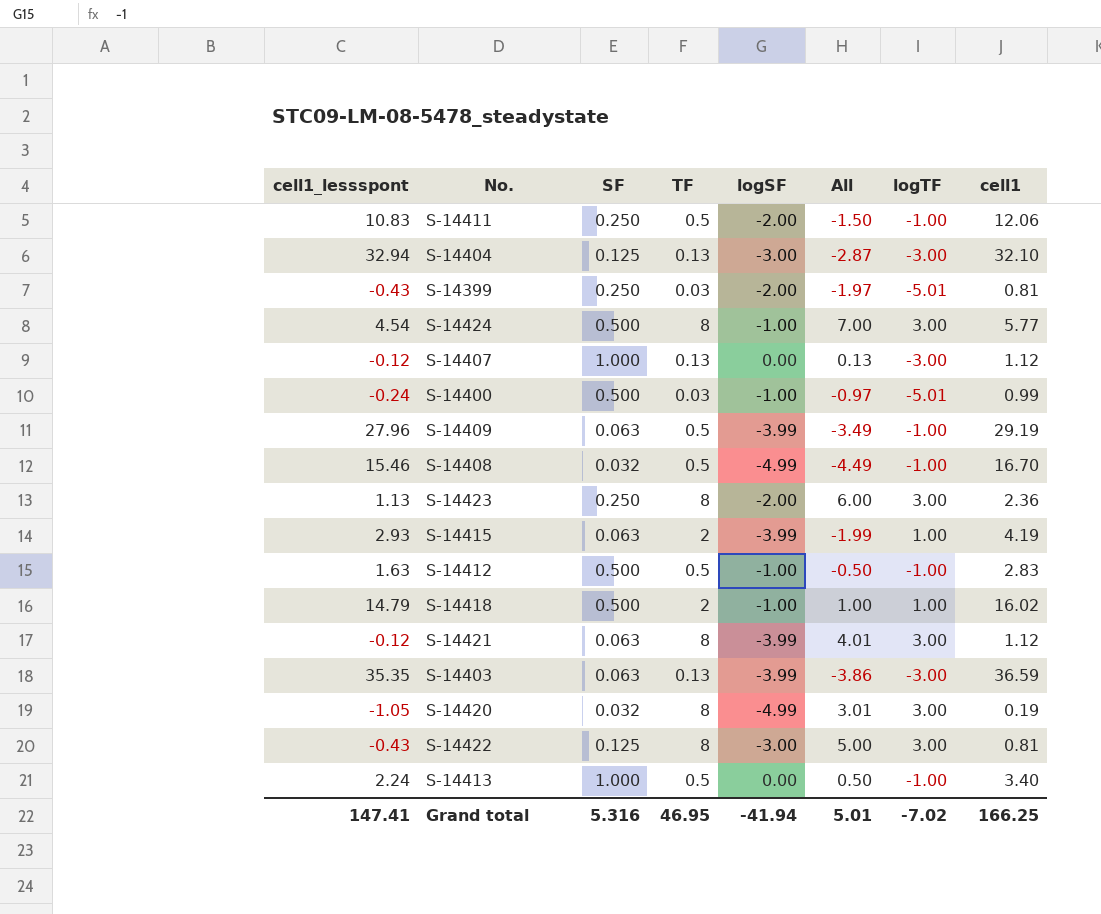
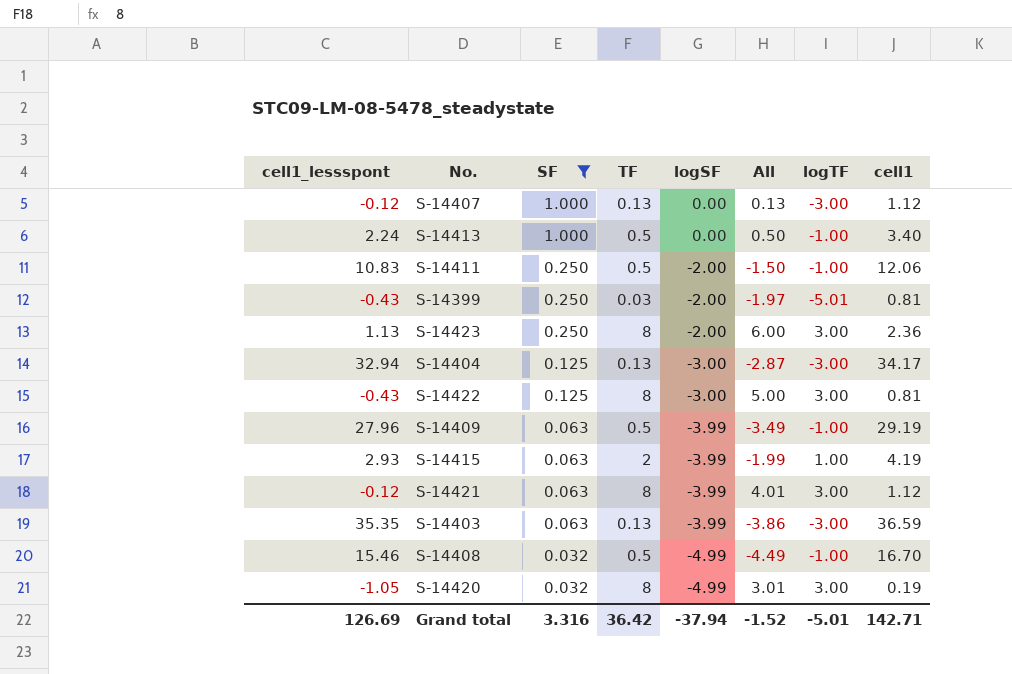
filter: none -> SF != 0.500
row order: none -> SF descending
S-14404 | cell1: 32.10 -> 34.17
Grand total | cell1_lessspont: 147.41 -> 126.69
Grand total | SF: 5.316 -> 3.316
Grand total | TF: 46.95 -> 36.42
Grand total | logSF: -41.94 -> -37.94
Grand total | All: 5.01 -> -1.52
Grand total | logTF: -7.02 -> -5.01
Grand total | cell1: 166.25 -> 142.71

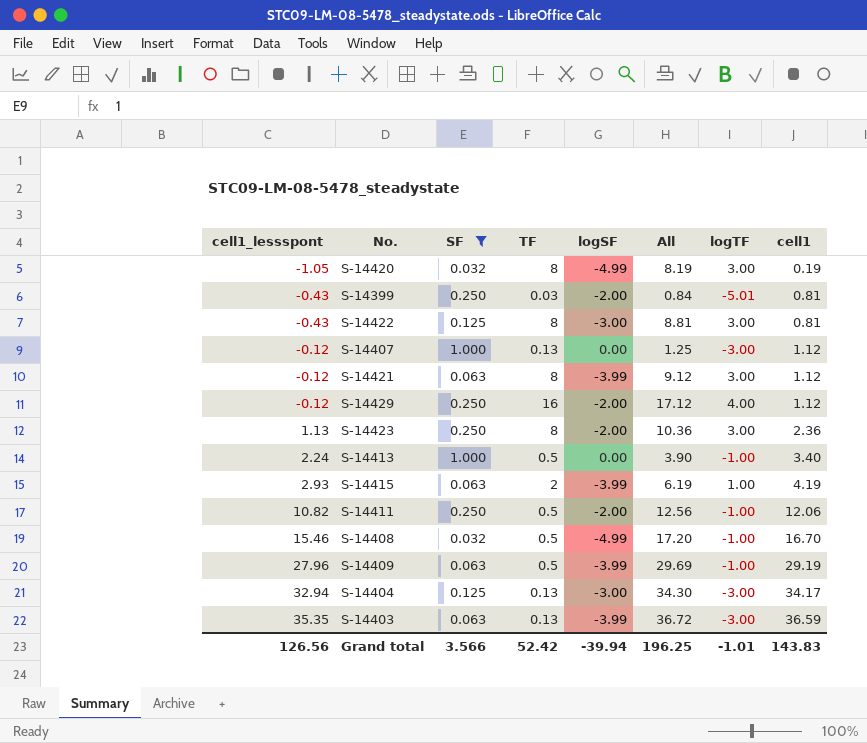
row order: SF descending -> cell1_lessspont ascending
column All | formula: [TF] + [logSF] -> [TF] + [cell1]
row S-14429: none -> -0.12 | 0.250 | 16 | -2.00 | 17.12 | 4.00 | 1.12
S-14411 | cell1_lessspont: 10.83 -> 10.82
Grand total | cell1_lessspont: 126.69 -> 126.56
Grand total | SF: 3.316 -> 3.566
Grand total | TF: 36.42 -> 52.42
Grand total | logSF: -37.94 -> -39.94
Grand total | All: -1.52 -> 196.25
Grand total | logTF: -5.01 -> -1.01
Grand total | cell1: 142.71 -> 143.83

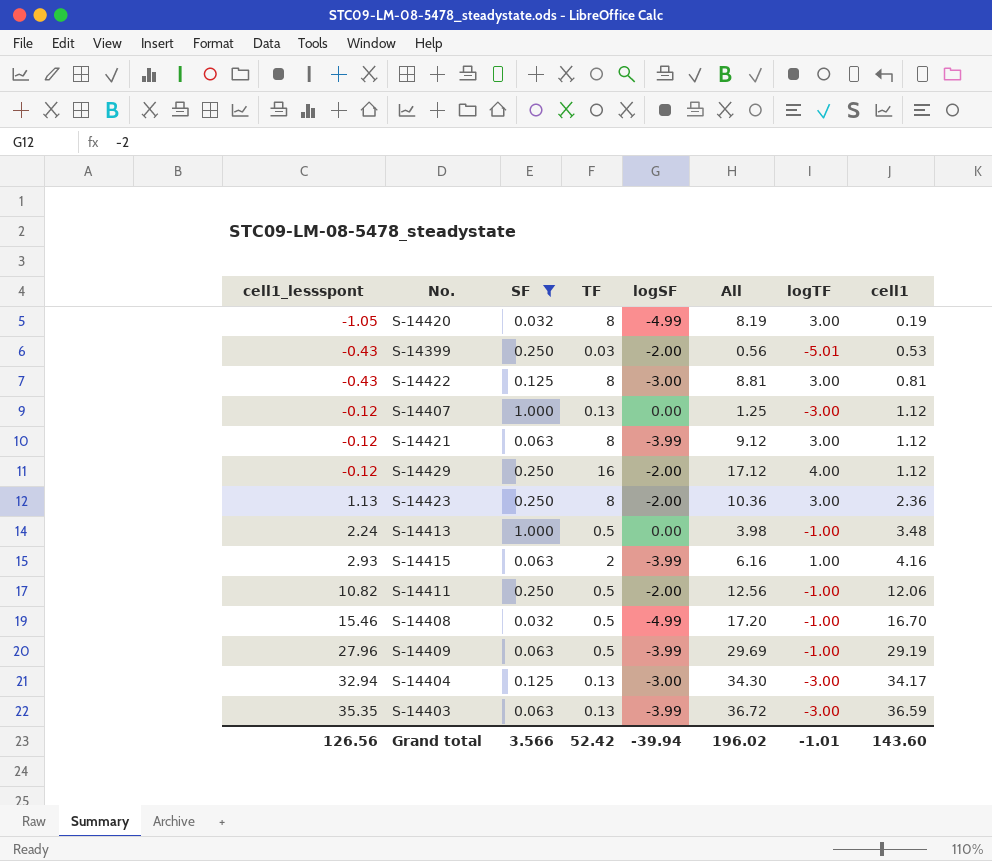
S-14399 | All: 0.84 -> 0.56
S-14399 | cell1: 0.81 -> 0.53
S-14413 | All: 3.90 -> 3.98
S-14413 | cell1: 3.40 -> 3.48
S-14415 | All: 6.19 -> 6.16
S-14415 | cell1: 4.19 -> 4.16
Grand total | All: 196.25 -> 196.02
Grand total | cell1: 143.83 -> 143.60

